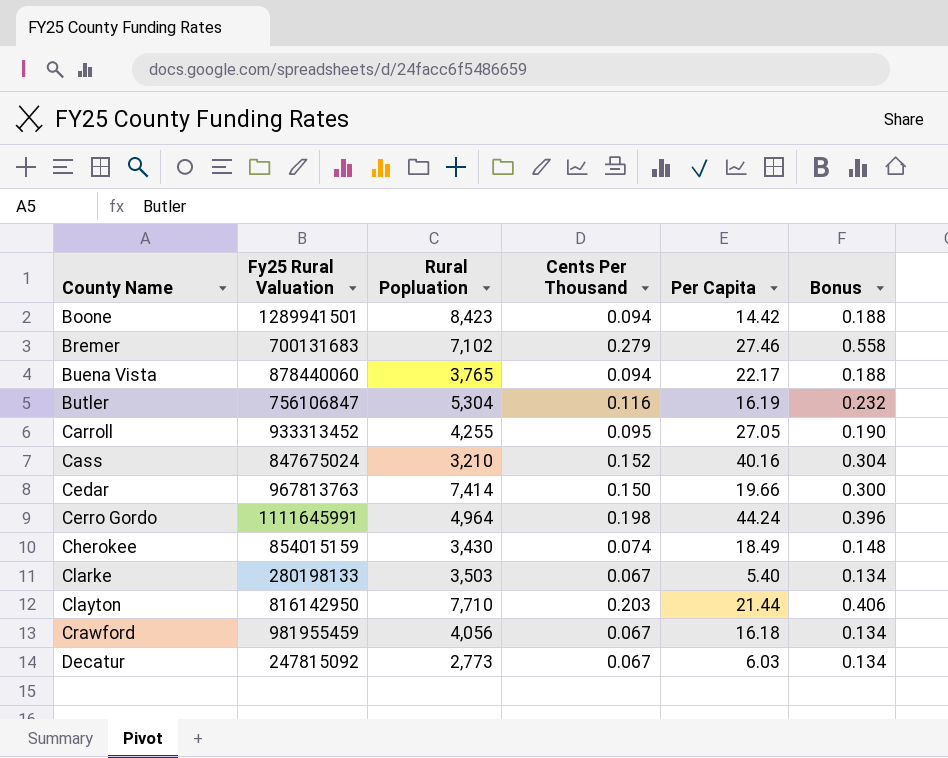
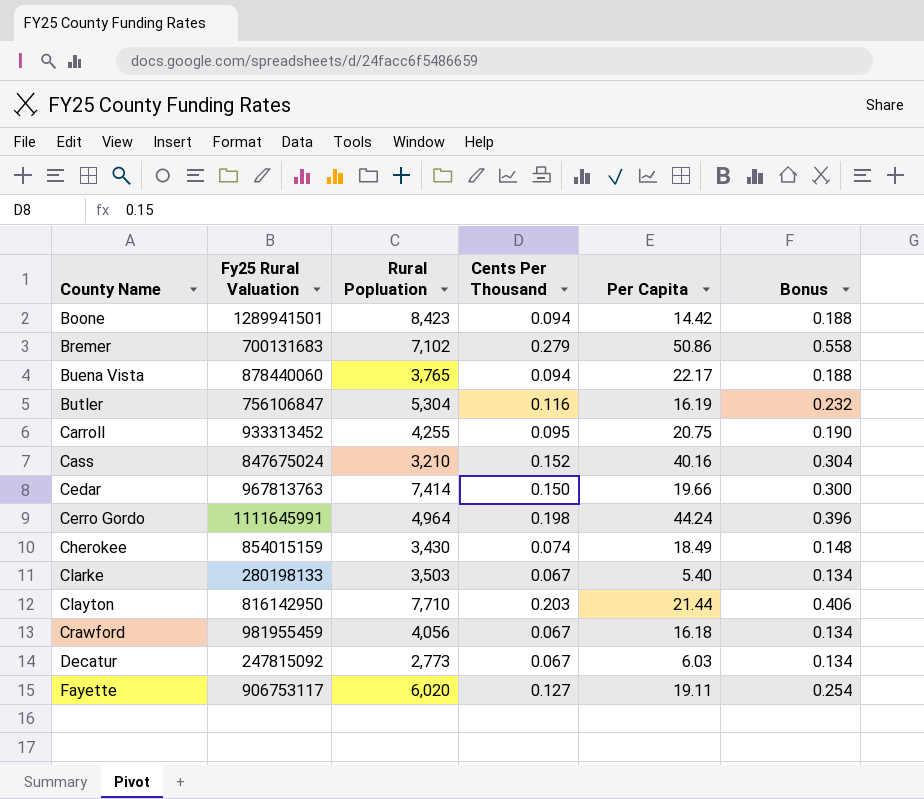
Bremer | Per Capita: 27.46 -> 50.86
Carroll | Per Capita: 27.05 -> 20.75
row Fayette: none -> 906753117 | 6,020 | 0.127 | 19.11 | 0.254

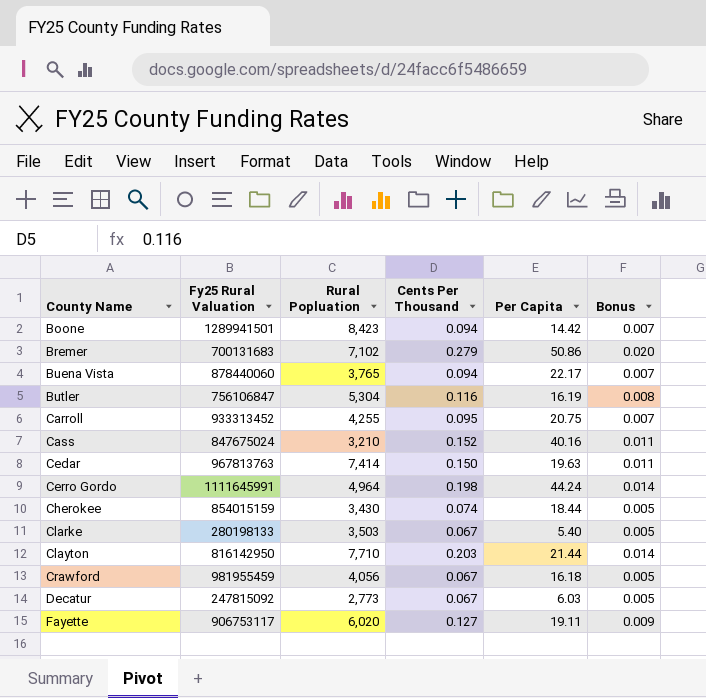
column Bonus | formula: [Cents Per Thousand] * 2 -> [Cents Per Thousand] * 0.07
Cedar | Per Capita: 19.66 -> 19.63
Cherokee | Per Capita: 18.49 -> 18.44

